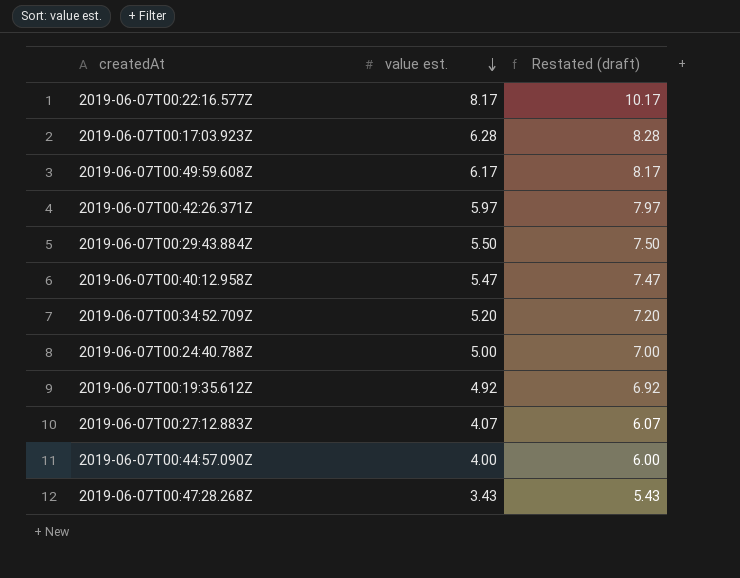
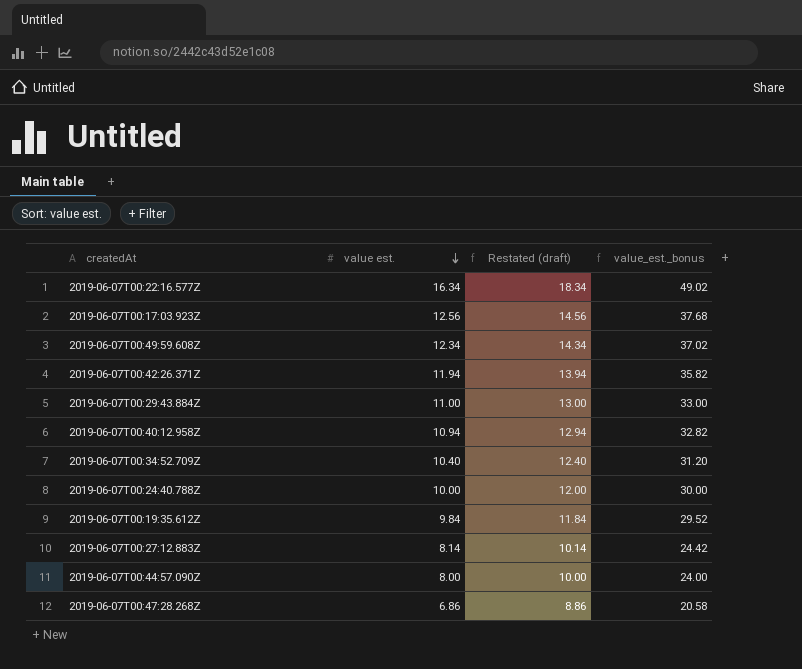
column value_est._bonus | formula: none -> [value est.] * 3
2019-06-07T00:22:16.577Z | value est.: 8.17 -> 16.34
2019-06-07T00:22:16.577Z | Restated (draft): 10.17 -> 18.34
2019-06-07T00:17:03.923Z | value est.: 6.28 -> 12.56
2019-06-07T00:17:03.923Z | Restated (draft): 8.28 -> 14.56
2019-06-07T00:49:59.608Z | value est.: 6.17 -> 12.34
2019-06-07T00:49:59.608Z | Restated (draft): 8.17 -> 14.34
2019-06-07T00:42:26.371Z | value est.: 5.97 -> 11.94
2019-06-07T00:42:26.371Z | Restated (draft): 7.97 -> 13.94
2019-06-07T00:29:43.884Z | value est.: 5.50 -> 11.00
2019-06-07T00:29:43.884Z | Restated (draft): 7.50 -> 13.00
2019-06-07T00:40:12.958Z | value est.: 5.47 -> 10.94
2019-06-07T00:40:12.958Z | Restated (draft): 7.47 -> 12.94
2019-06-07T00:34:52.709Z | value est.: 5.20 -> 10.40
2019-06-07T00:34:52.709Z | Restated (draft): 7.20 -> 12.40
2019-06-07T00:24:40.788Z | value est.: 5.00 -> 10.00
2019-06-07T00:24:40.788Z | Restated (draft): 7.00 -> 12.00
2019-06-07T00:19:35.612Z | value est.: 4.92 -> 9.84
2019-06-07T00:19:35.612Z | Restated (draft): 6.92 -> 11.84
2019-06-07T00:27:12.883Z | value est.: 4.07 -> 8.14
2019-06-07T00:27:12.883Z | Restated (draft): 6.07 -> 10.14
2019-06-07T00:44:57.090Z | value est.: 4.00 -> 8.00
2019-06-07T00:44:57.090Z | Restated (draft): 6.00 -> 10.00
2019-06-07T00:47:28.268Z | value est.: 3.43 -> 6.86
2019-06-07T00:47:28.268Z | Restated (draft): 5.43 -> 8.86

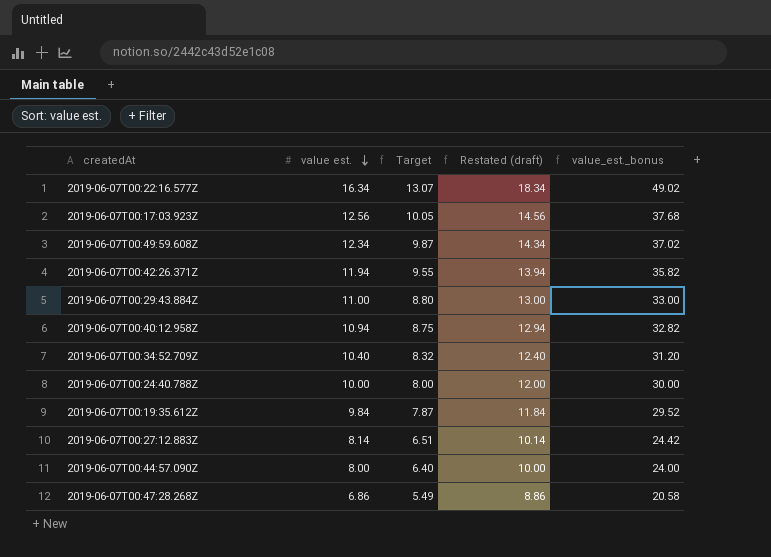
column Target | formula: none -> [value est.] * 0.8

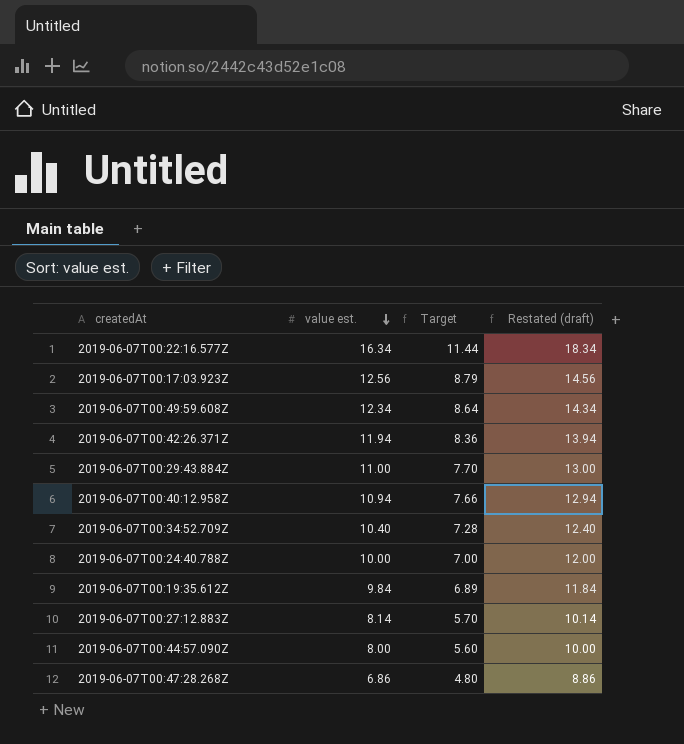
column value_est._bonus | formula: [value est.] * 3 -> none
column Target | formula: [value est.] * 0.8 -> [value est.] * 0.7

